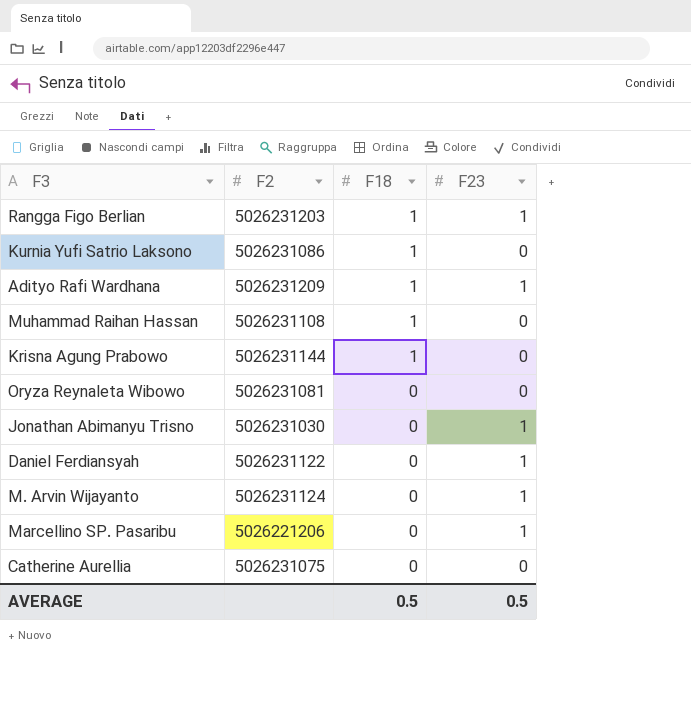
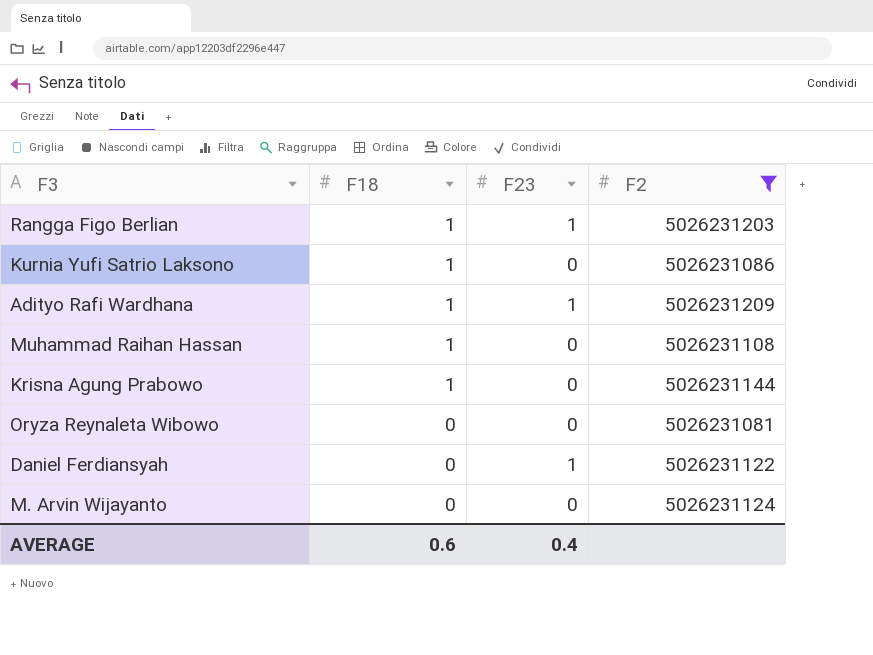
filter: none -> F2 >= 5026231081
column F2 | position: 2 -> 4
M. Arvin Wijayanto | F23: 1 -> 0
AVERAGE | F18: 0.5 -> 0.6
AVERAGE | F23: 0.5 -> 0.4

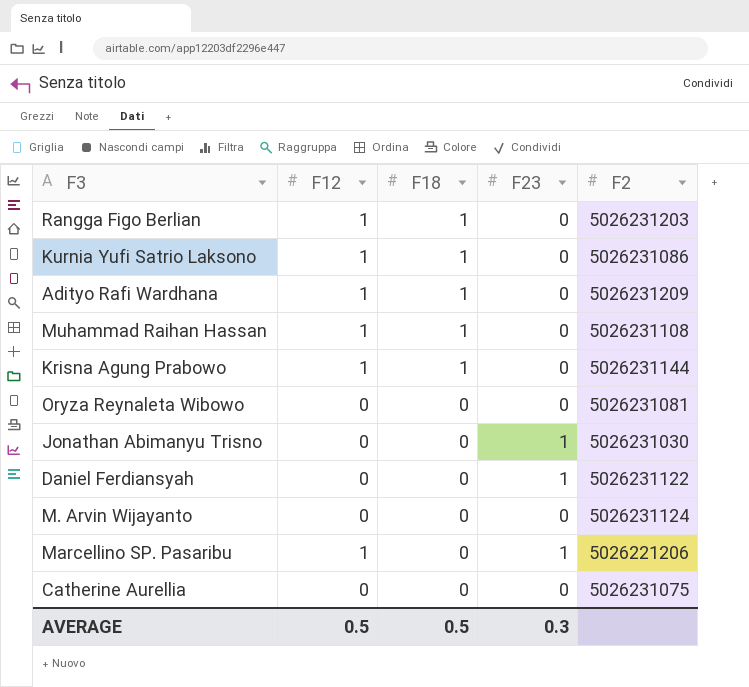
filter: F2 >= 5026231081 -> none
column F12 | position: none -> 2
Rangga Figo Berlian | F23: 1 -> 0
Adityo Rafi Wardhana | F23: 1 -> 0
AVERAGE | F18: 0.6 -> 0.5
AVERAGE | F23: 0.4 -> 0.3

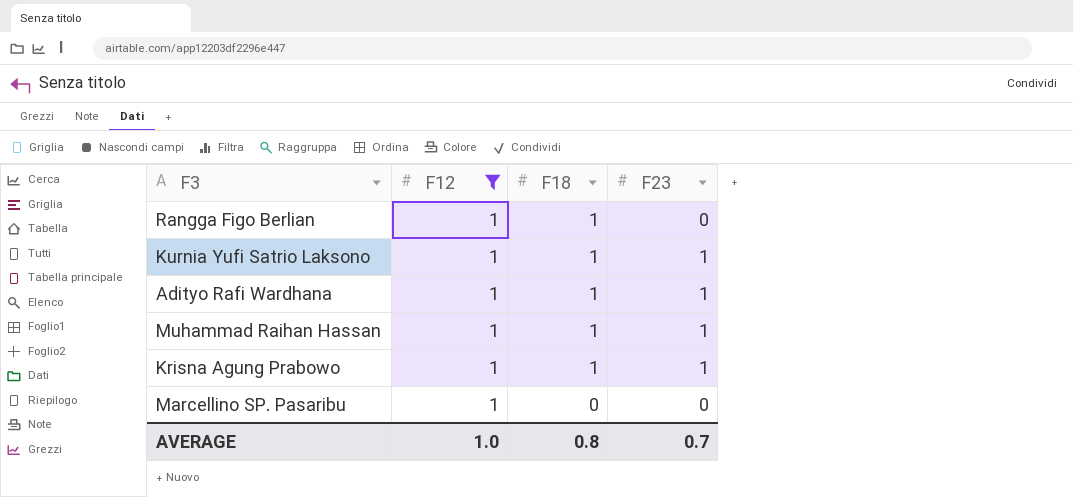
filter: none -> F12 = 1
column F2 | position: 5 -> none
Kurnia Yufi Satrio Laksono | F23: 0 -> 1
Adityo Rafi Wardhana | F23: 0 -> 1
Muhammad Raihan Hassan | F23: 0 -> 1
Krisna Agung Prabowo | F23: 0 -> 1
Marcellino SP. Pasaribu | F23: 1 -> 0
AVERAGE | F12: 0.5 -> 1.0
AVERAGE | F18: 0.5 -> 0.8
AVERAGE | F23: 0.3 -> 0.7

